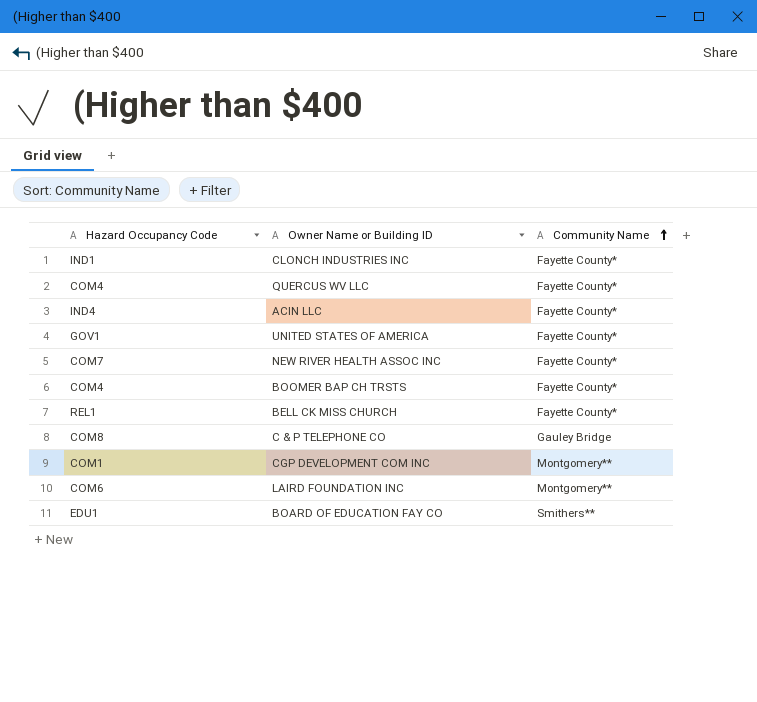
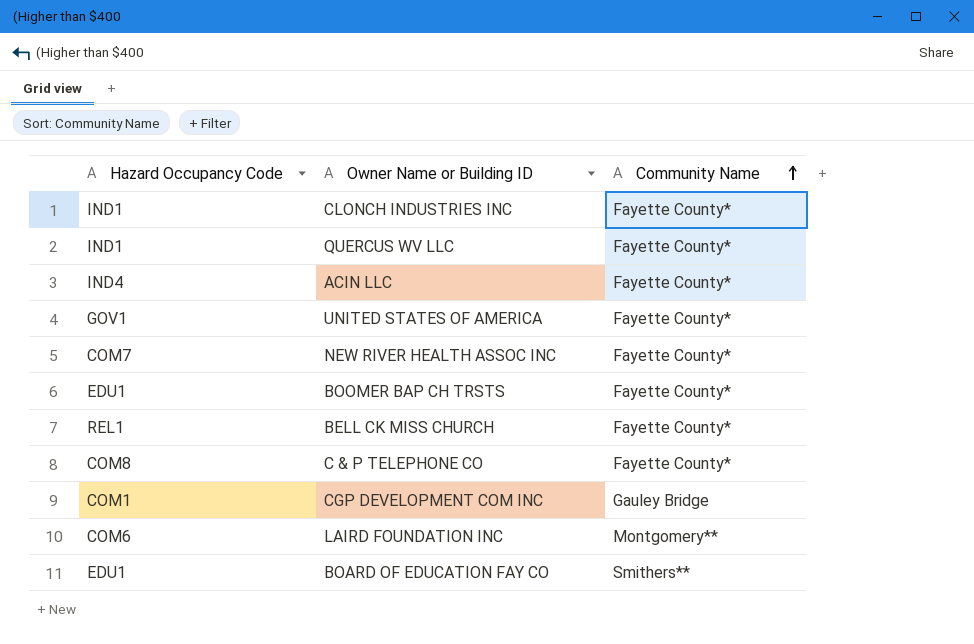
QUERCUS WV LLC | Hazard Occupancy Code: COM4 -> IND1
BOOMER BAP CH TRSTS | Hazard Occupancy Code: COM4 -> EDU1
C & P TELEPHONE CO | Community Name: Gauley Bridge -> Fayette County*
CGP DEVELOPMENT COM INC | Community Name: Montgomery** -> Gauley Bridge

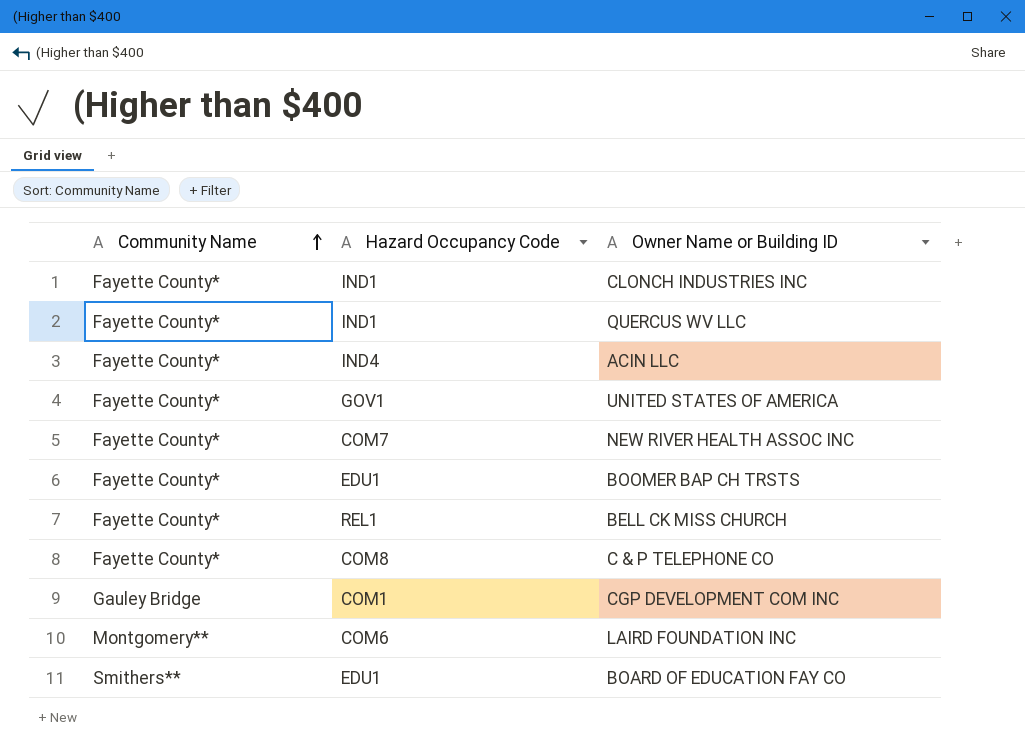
column Community Name | position: 3 -> 1

